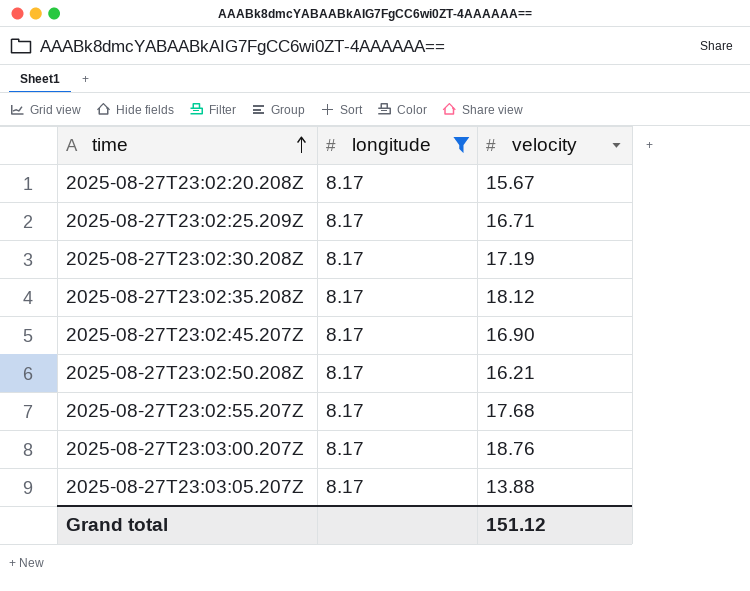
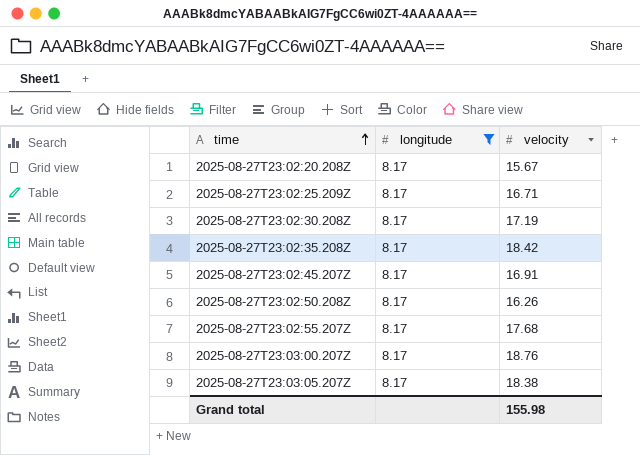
2025-08-27T23:02:35.208Z | velocity: 18.12 -> 18.42
2025-08-27T23:02:45.207Z | velocity: 16.90 -> 16.91
2025-08-27T23:02:50.208Z | velocity: 16.21 -> 16.26
2025-08-27T23:03:05.207Z | velocity: 13.88 -> 18.38
Grand total | velocity: 151.12 -> 155.98

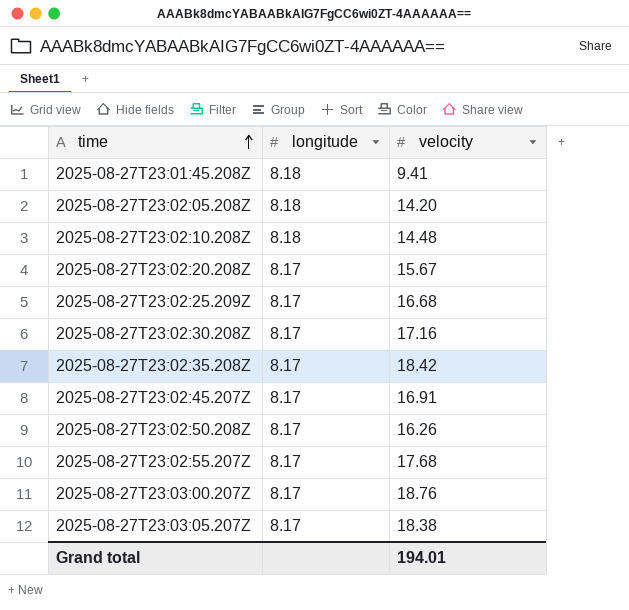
filter: longitude = 8.17 -> none
2025-08-27T23:02:25.209Z | velocity: 16.71 -> 16.68
2025-08-27T23:02:30.208Z | velocity: 17.19 -> 17.16
Grand total | velocity: 155.98 -> 194.01

